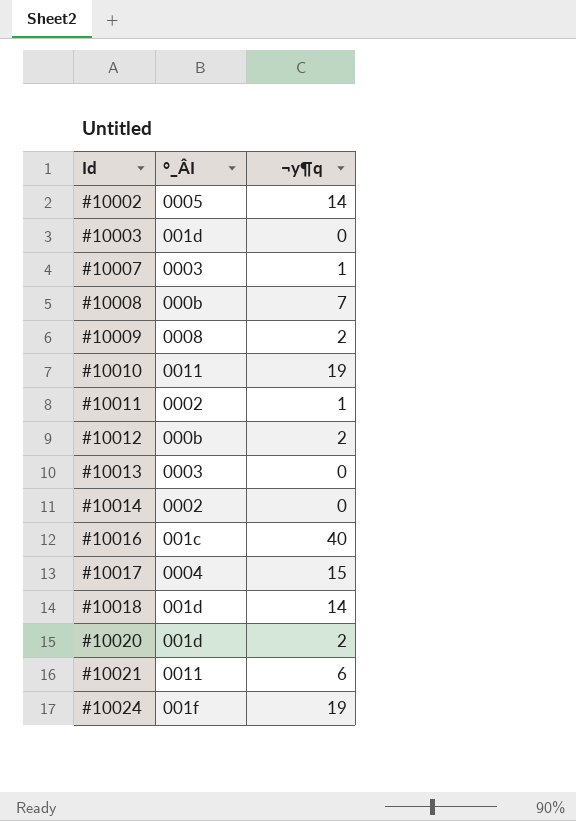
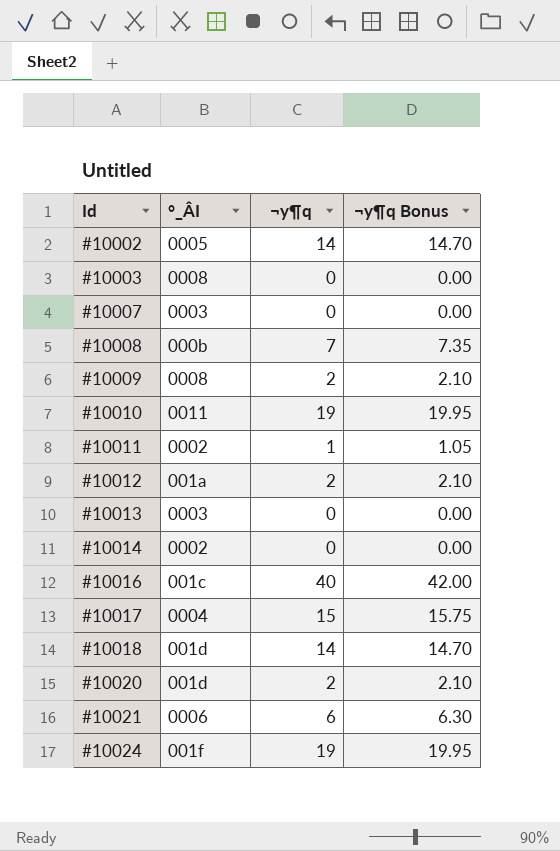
column ¬y¶q Bonus | formula: none -> [¬y¶q] * 1.05
#10003 | °_ÂI: 001d -> 0008
#10007 | ¬y¶q: 1 -> 0
#10012 | °_ÂI: 000b -> 001a
#10021 | °_ÂI: 0011 -> 0006

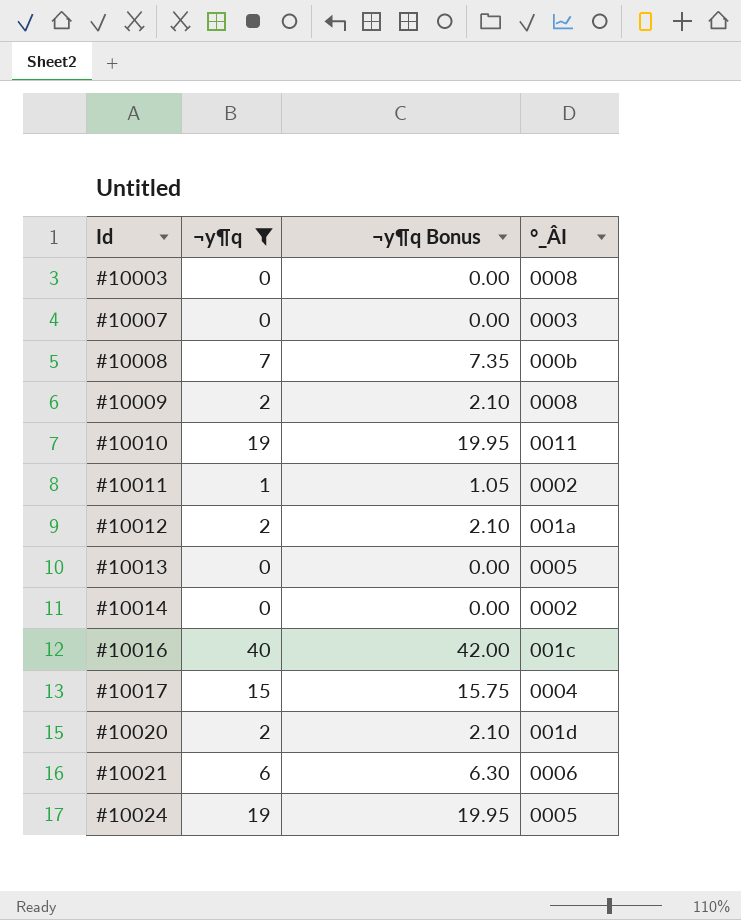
filter: none -> ¬y¶q != 14
column °_ÂI | position: 2 -> 4
#10013 | °_ÂI: 0003 -> 0005
#10024 | °_ÂI: 001f -> 0005

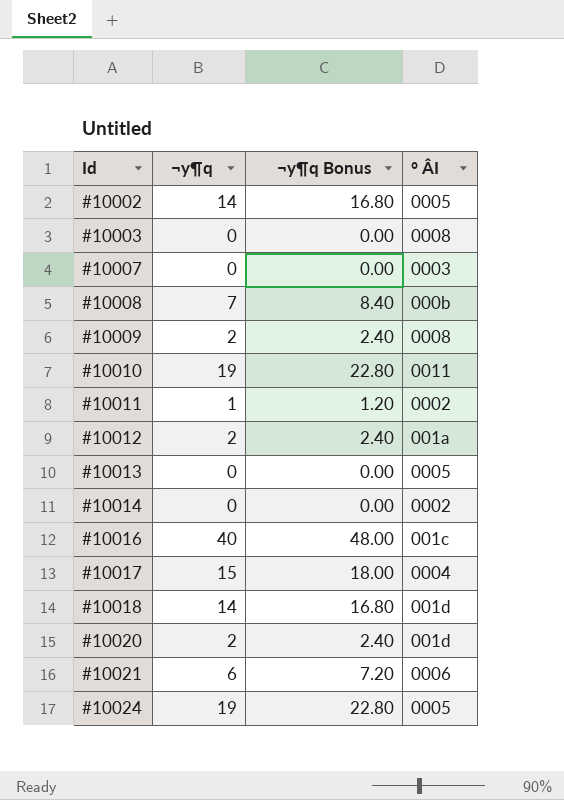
filter: ¬y¶q != 14 -> none
column ¬y¶q Bonus | formula: [¬y¶q] * 1.05 -> [¬y¶q] * 1.2
column name: °_ÂI -> ° ÂI

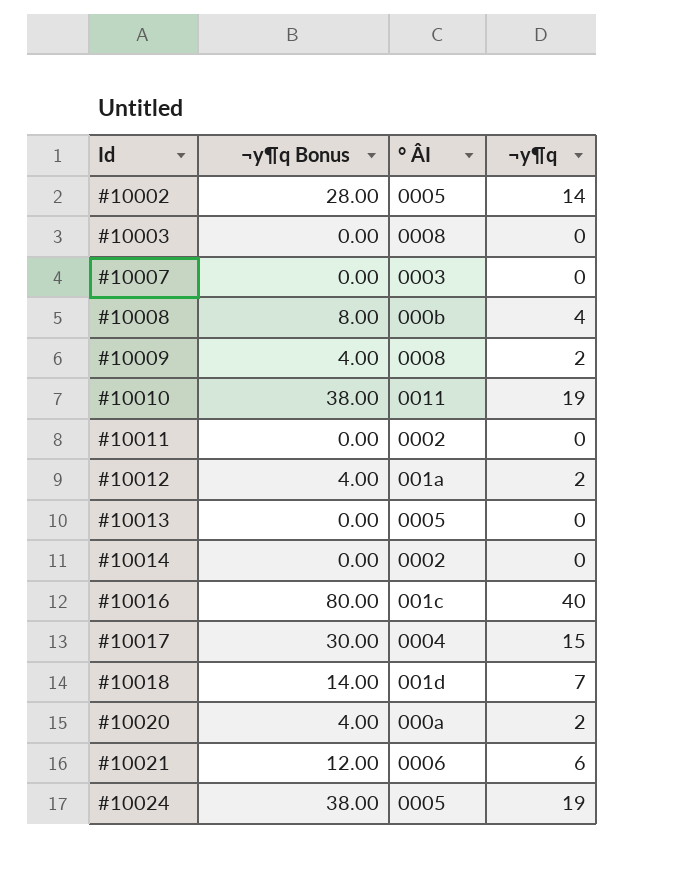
column ¬y¶q Bonus | formula: [¬y¶q] * 1.2 -> [¬y¶q] * 2
column ¬y¶q | position: 2 -> 4
#10008 | ¬y¶q: 7 -> 4
#10011 | ¬y¶q: 1 -> 0
#10018 | ¬y¶q: 14 -> 7
#10020 | ° ÂI: 001d -> 000a

